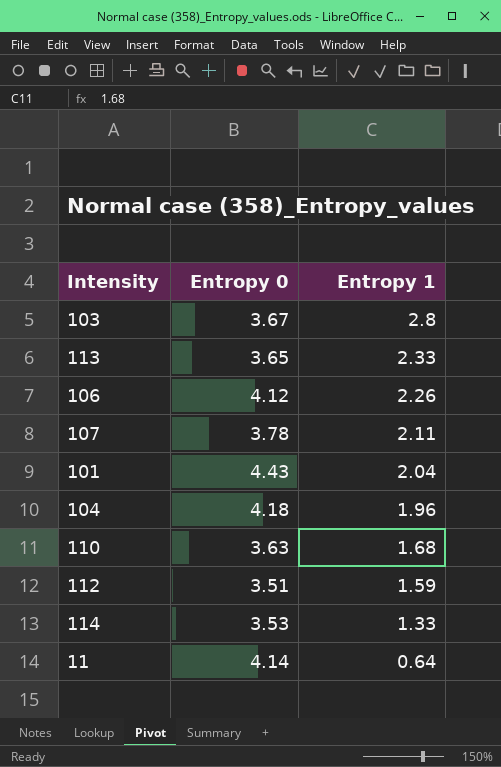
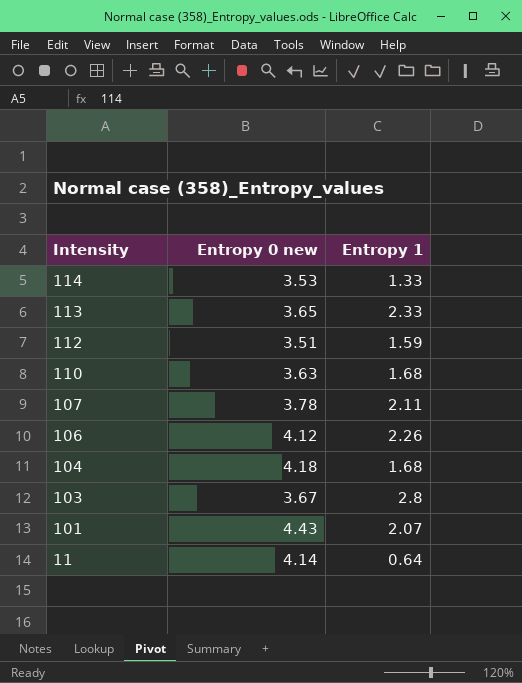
row order: Entropy 1 descending -> Intensity descending
column name: Entropy 0 -> Entropy 0 new
104 | Entropy 1: 1.96 -> 1.68
101 | Entropy 1: 2.04 -> 2.07

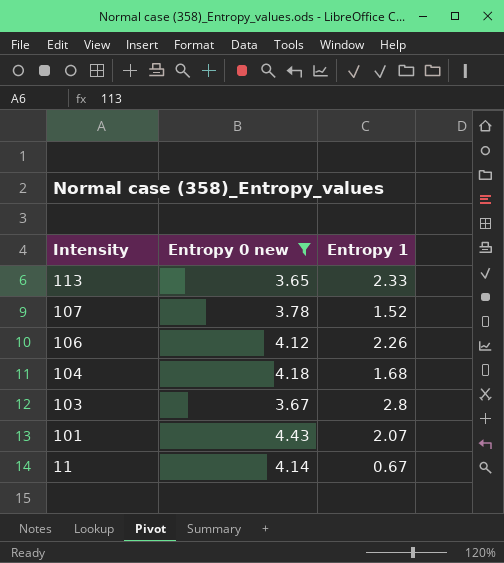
filter: none -> Entropy 0 new >= 3.65
107 | Entropy 1: 2.11 -> 1.52
11 | Entropy 1: 0.64 -> 0.67

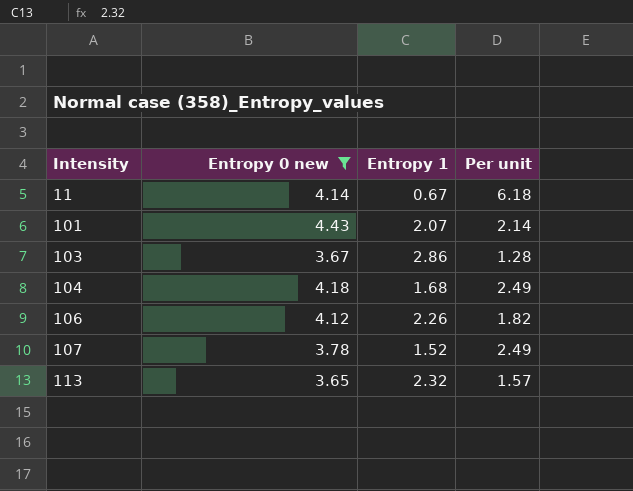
row order: Intensity descending -> Intensity ascending
column Per unit | formula: none -> [Entropy 0 new] / [Entropy 1]
103 | Entropy 1: 2.8 -> 2.86
113 | Entropy 1: 2.33 -> 2.32

